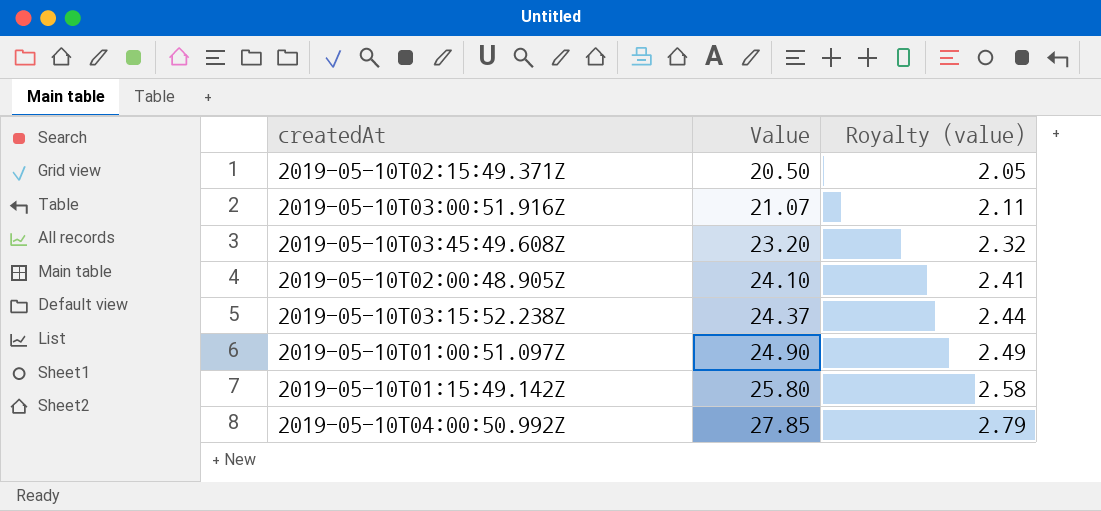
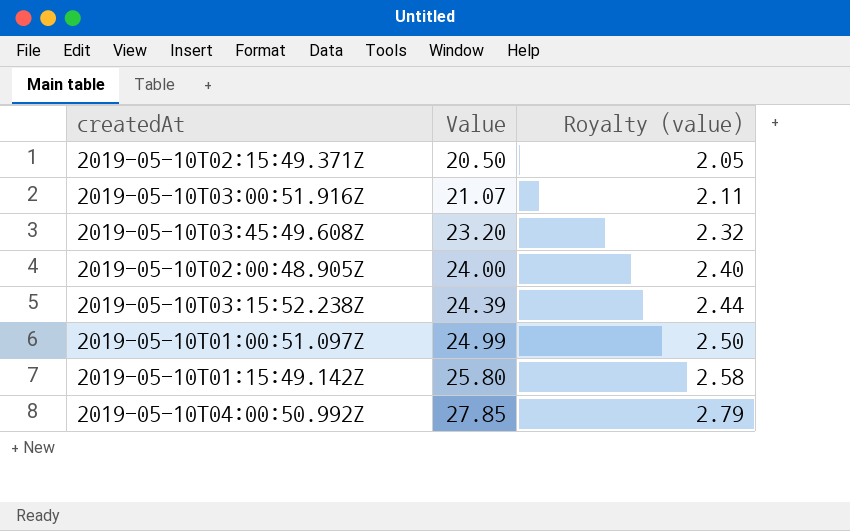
2019-05-10T02:00:48.905Z | Value: 24.10 -> 24.00
2019-05-10T02:00:48.905Z | Royalty (value): 2.41 -> 2.40
2019-05-10T03:15:52.238Z | Value: 24.37 -> 24.39
2019-05-10T01:00:51.097Z | Value: 24.90 -> 24.99
2019-05-10T01:00:51.097Z | Royalty (value): 2.49 -> 2.50

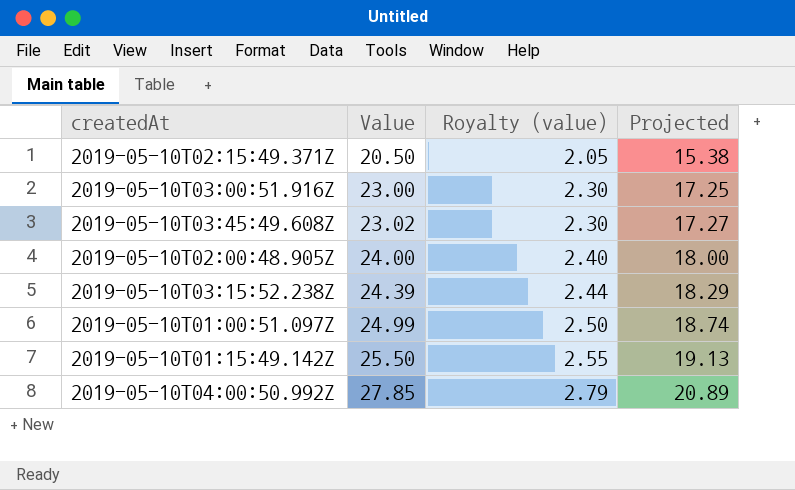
column Projected | formula: none -> [Value] * 0.75
2019-05-10T03:00:51.916Z | Value: 21.07 -> 23.00
2019-05-10T03:00:51.916Z | Royalty (value): 2.11 -> 2.30
2019-05-10T03:45:49.608Z | Value: 23.20 -> 23.02
2019-05-10T03:45:49.608Z | Royalty (value): 2.32 -> 2.30
2019-05-10T01:15:49.142Z | Value: 25.80 -> 25.50
2019-05-10T01:15:49.142Z | Royalty (value): 2.58 -> 2.55

